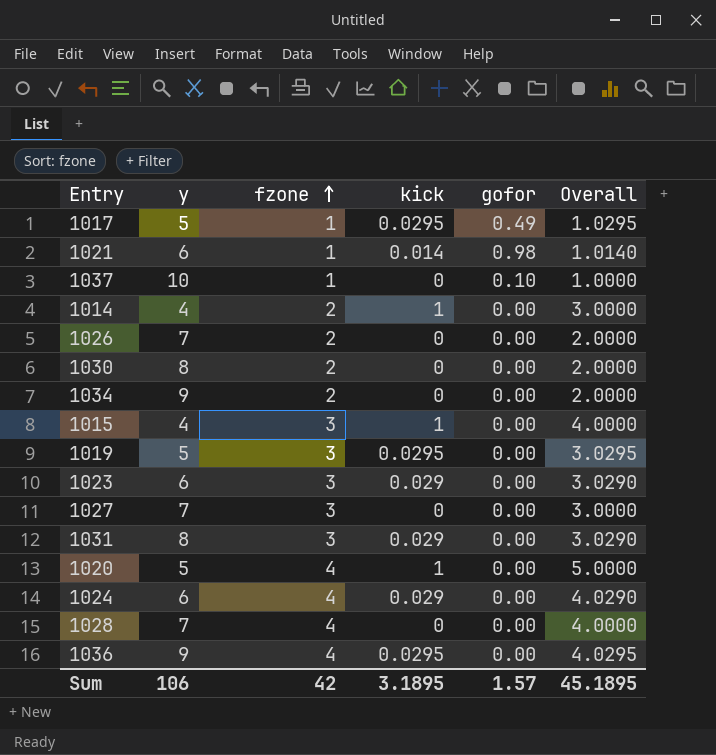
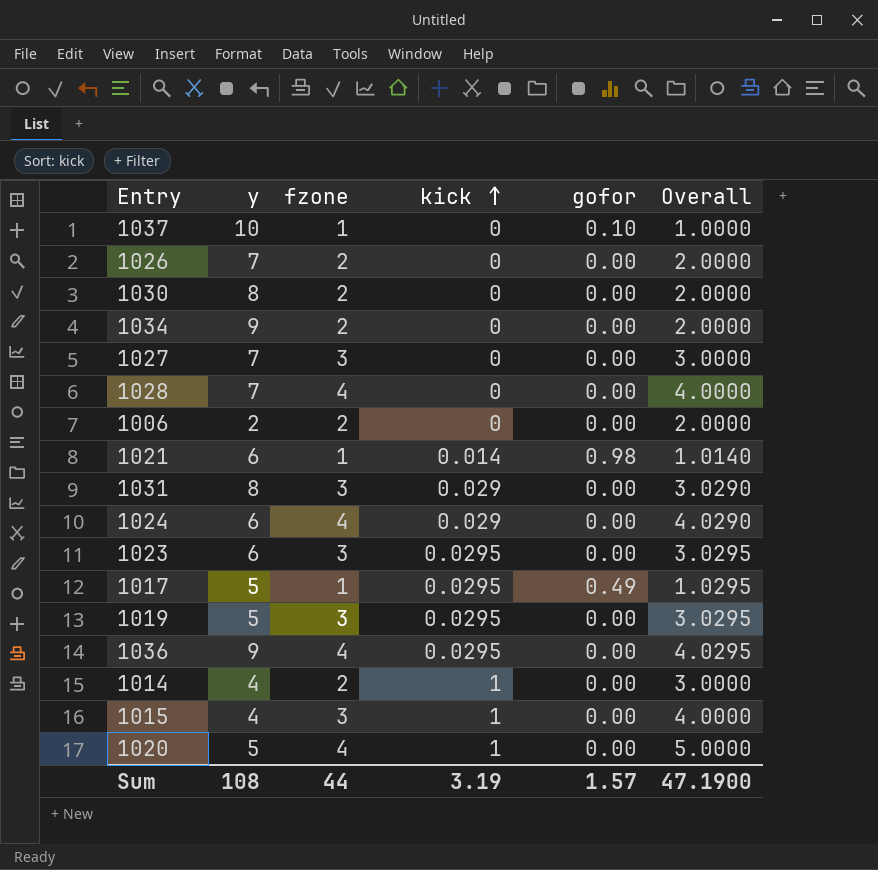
row order: fzone ascending -> kick ascending
row 1006: none -> 2 | 2 | 0 | 0.00 | 2.0000
1023 | kick: 0.029 -> 0.0295
1023 | Overall: 3.0290 -> 3.0295
Sum | y: 106 -> 108
Sum | fzone: 42 -> 44
Sum | kick: 3.1895 -> 3.19
Sum | Overall: 45.1895 -> 47.1900

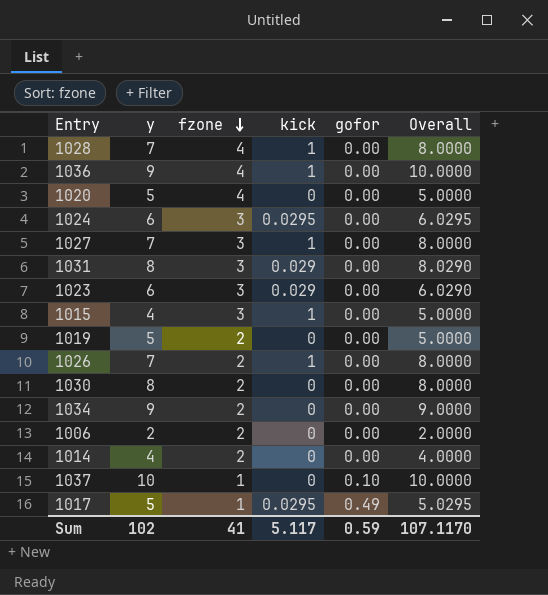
row order: kick ascending -> fzone descending
column Overall | formula: [fzone] + [kick] -> [y] + [kick]
row 1021: 6 | 1 | 0.014 | 0.98 | 1.0140 -> none
1028 | kick: 0 -> 1
1036 | kick: 0.0295 -> 1
1020 | kick: 1 -> 0
1024 | fzone: 4 -> 3
1024 | kick: 0.029 -> 0.0295
1027 | kick: 0 -> 1
1023 | kick: 0.0295 -> 0.029
1019 | fzone: 3 -> 2
1019 | kick: 0.0295 -> 0
1026 | kick: 0 -> 1
1014 | kick: 1 -> 0
Sum | y: 108 -> 102
Sum | fzone: 44 -> 41
Sum | kick: 3.19 -> 5.117
Sum | gofor: 1.57 -> 0.59
Sum | Overall: 47.1900 -> 107.1170

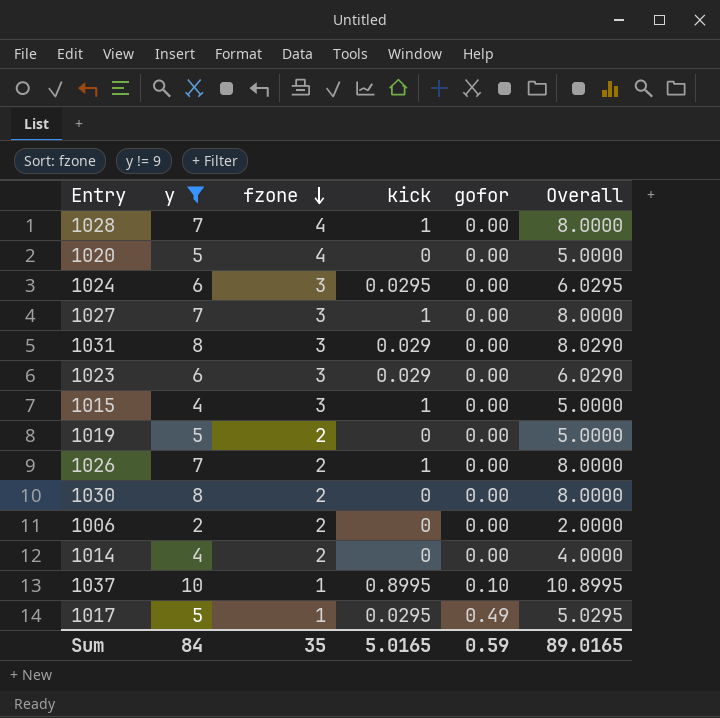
filter: none -> y != 9
1037 | kick: 0 -> 0.8995
1037 | Overall: 10.0000 -> 10.8995
Sum | y: 102 -> 84
Sum | fzone: 41 -> 35
Sum | kick: 5.117 -> 5.0165
Sum | Overall: 107.1170 -> 89.0165

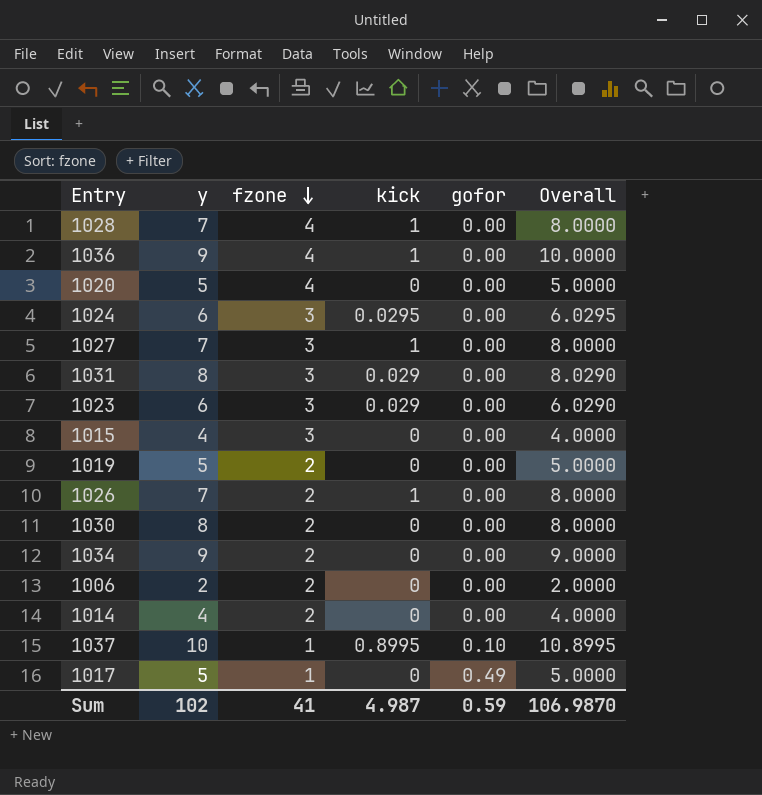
filter: y != 9 -> none
1015 | kick: 1 -> 0
1015 | Overall: 5.0000 -> 4.0000
1017 | kick: 0.0295 -> 0
1017 | Overall: 5.0295 -> 5.0000
Sum | y: 84 -> 102
Sum | fzone: 35 -> 41
Sum | kick: 5.0165 -> 4.987
Sum | Overall: 89.0165 -> 106.9870

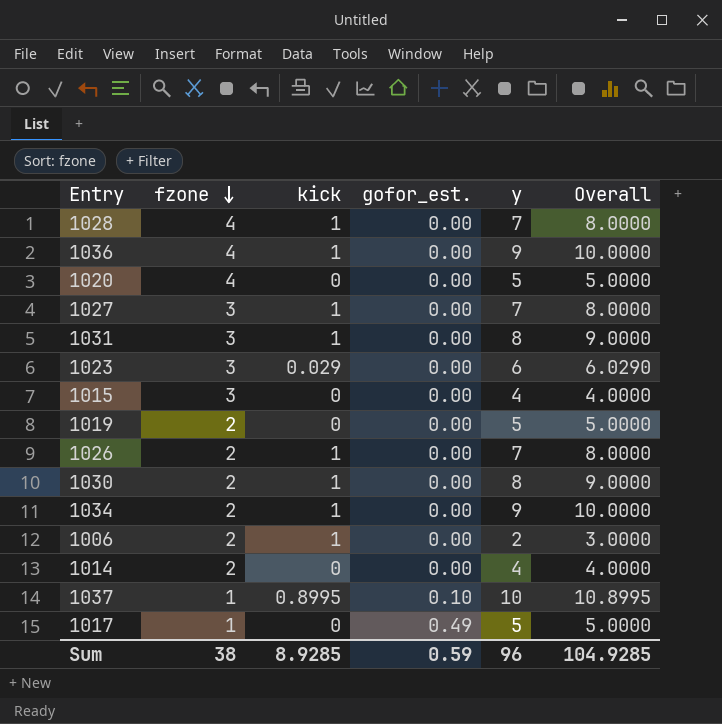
column name: gofor -> gofor_est.
column y | position: 2 -> 5
row 1024: 6 | 3 | 0.0295 | 0.00 | 6.0295 -> none
1031 | kick: 0.029 -> 1
1031 | Overall: 8.0290 -> 9.0000
1030 | kick: 0 -> 1
1030 | Overall: 8.0000 -> 9.0000
1034 | kick: 0 -> 1
1034 | Overall: 9.0000 -> 10.0000
1006 | kick: 0 -> 1
1006 | Overall: 2.0000 -> 3.0000
Sum | fzone: 41 -> 38
Sum | kick: 4.987 -> 8.9285
Sum | y: 102 -> 96
Sum | Overall: 106.9870 -> 104.9285

